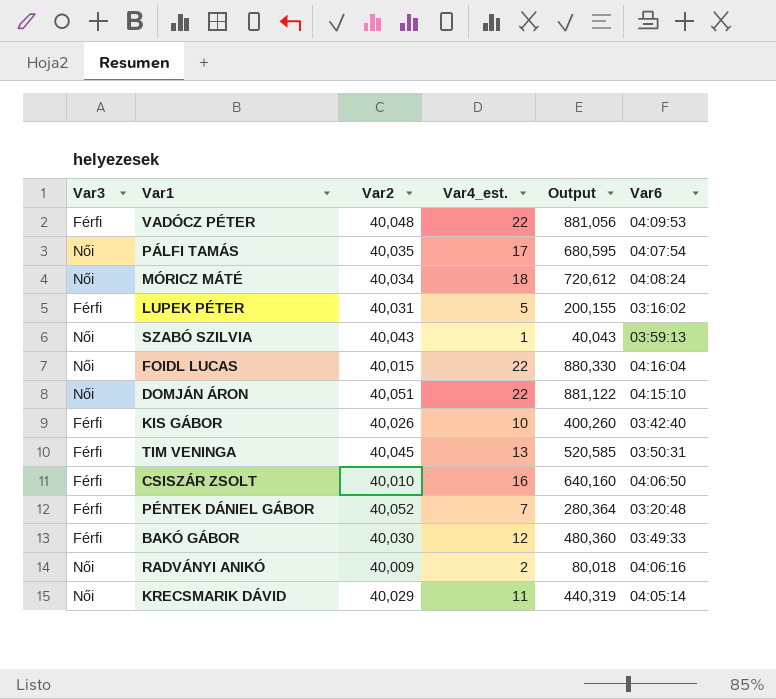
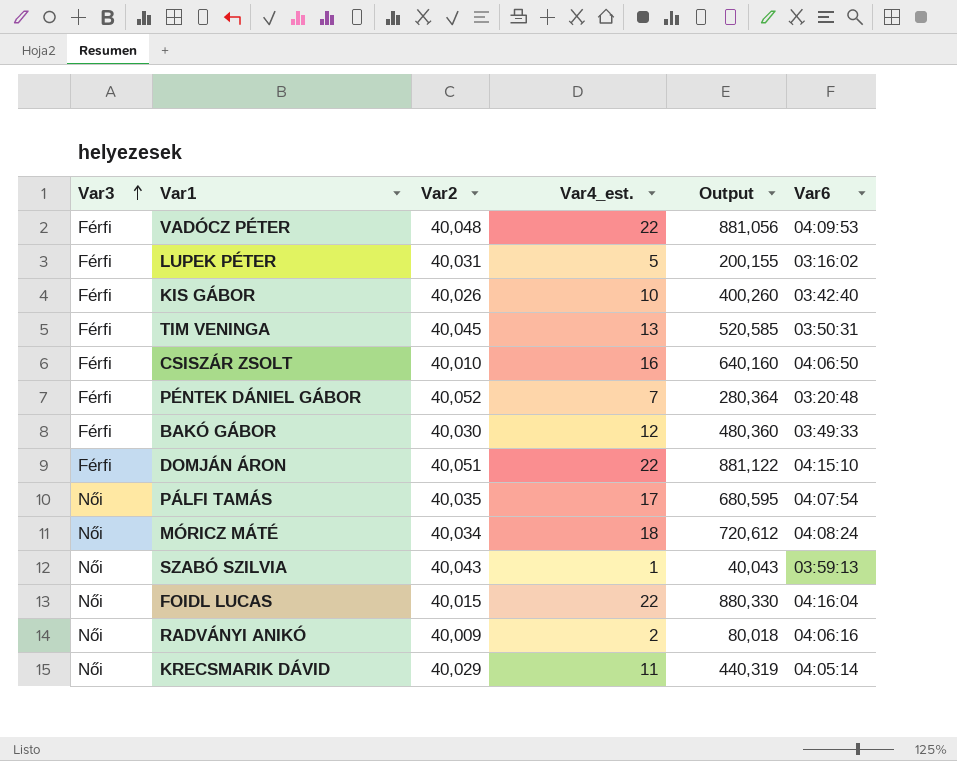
row order: none -> Var3 ascending
DOMJÁN ÁRON | Var3: Női -> Férfi

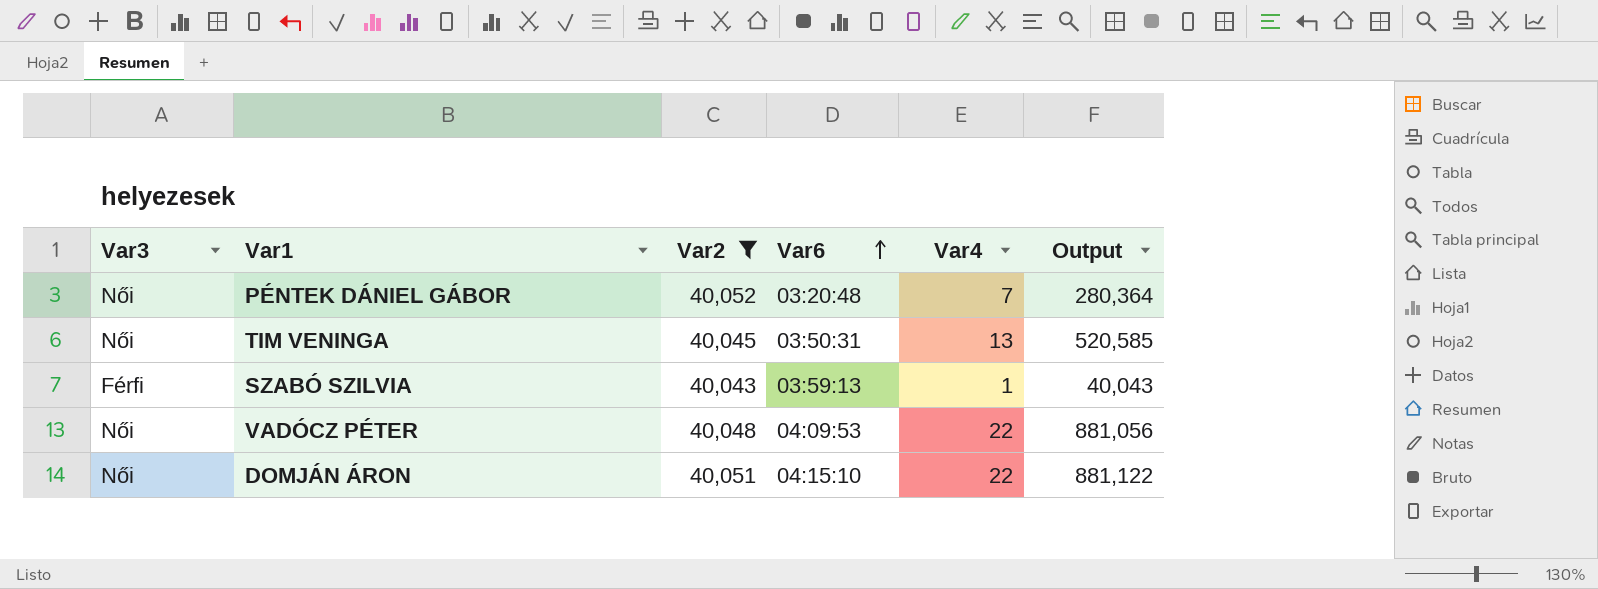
filter: none -> Var2 >= 40,043
row order: Var3 ascending -> Var6 ascending
column Var6 | position: 6 -> 4
column name: Var4_est. -> Var4
PÉNTEK DÁNIEL GÁBOR | Var3: Férfi -> Női
TIM VENINGA | Var3: Férfi -> Női
SZABÓ SZILVIA | Var3: Női -> Férfi
VADÓCZ PÉTER | Var3: Férfi -> Női
DOMJÁN ÁRON | Var3: Férfi -> Női

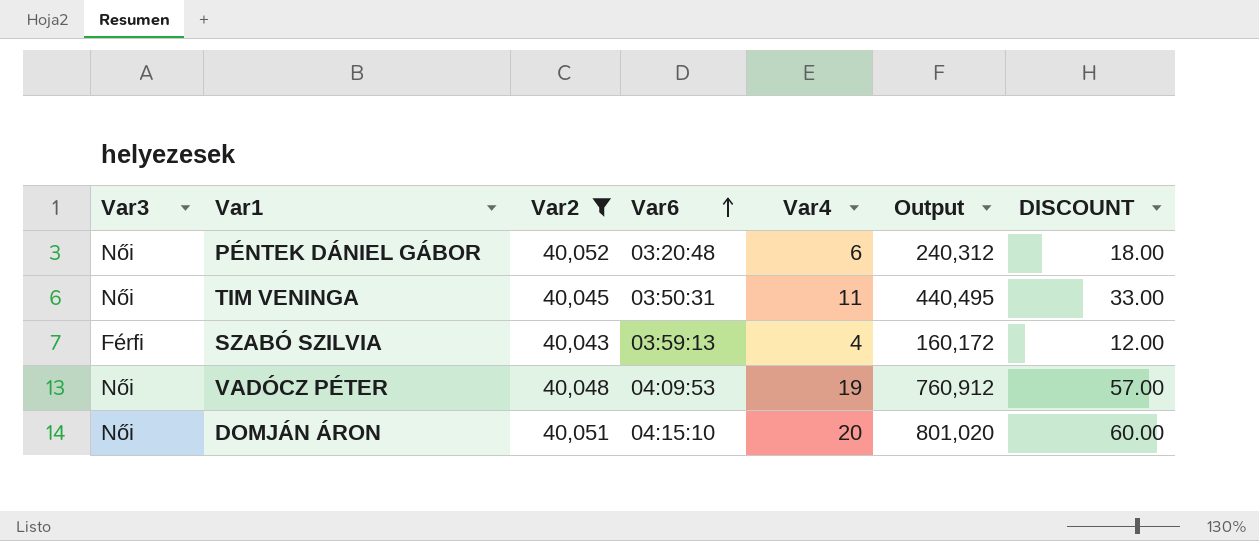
column DISCOUNT | formula: none -> [Var4] * 3
PÉNTEK DÁNIEL GÁBOR | Var4: 7 -> 6
PÉNTEK DÁNIEL GÁBOR | Output: 280,364 -> 240,312
TIM VENINGA | Var4: 13 -> 11
TIM VENINGA | Output: 520,585 -> 440,495
SZABÓ SZILVIA | Var4: 1 -> 4
SZABÓ SZILVIA | Output: 40,043 -> 160,172
VADÓCZ PÉTER | Var4: 22 -> 19
VADÓCZ PÉTER | Output: 881,056 -> 760,912
DOMJÁN ÁRON | Var4: 22 -> 20
DOMJÁN ÁRON | Output: 881,122 -> 801,020

